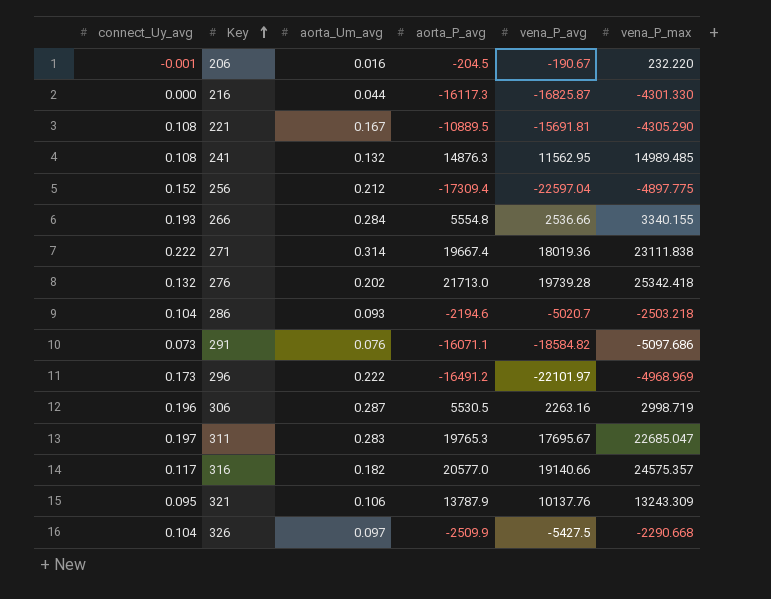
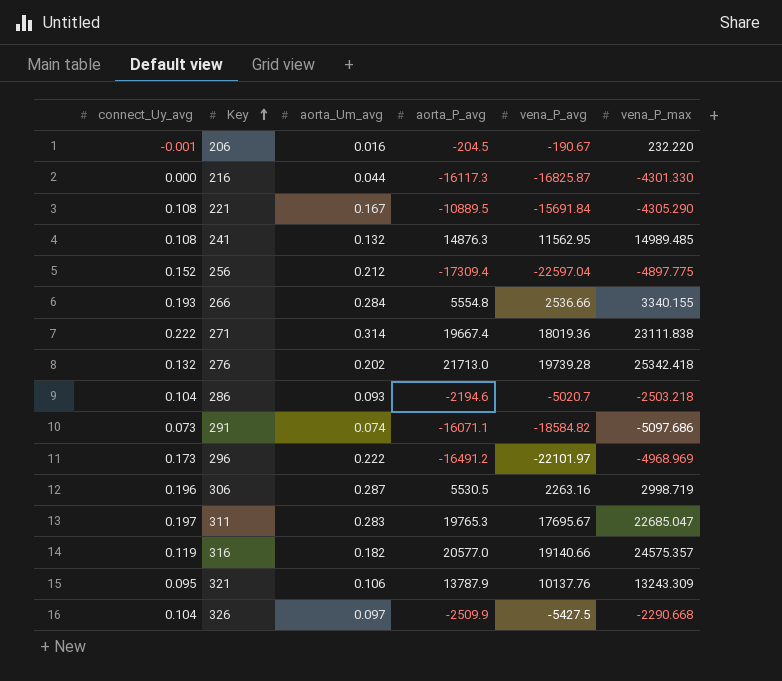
221 | vena_P_avg: -15691.81 -> -15691.84
291 | aorta_Um_avg: 0.076 -> 0.074
316 | connect_Uy_avg: 0.117 -> 0.119

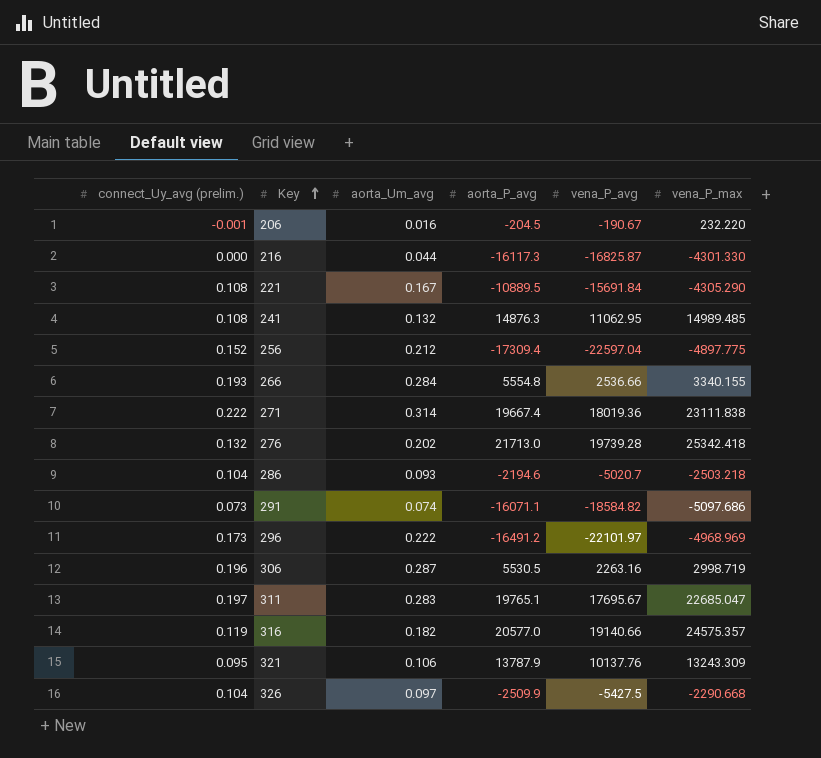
column name: connect_Uy_avg -> connect_Uy_avg (prelim.)
241 | vena_P_avg: 11562.95 -> 11062.95
311 | aorta_P_avg: 19765.3 -> 19765.1

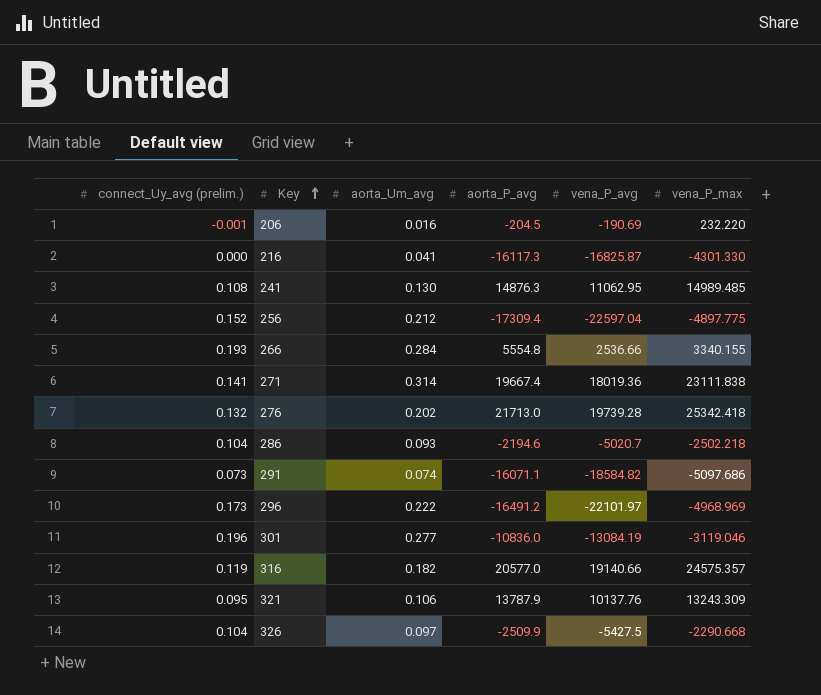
row 221: 0.108 | 0.167 | -10889.5 | -15691.84 | -4305.290 -> none
row 306: 0.196 | 0.287 | 5530.5 | 2263.16 | 2998.719 -> none
row 311: 0.197 | 0.283 | 19765.1 | 17695.67 | 22685.047 -> none
206 | vena_P_avg: -190.67 -> -190.69
216 | aorta_Um_avg: 0.044 -> 0.041
241 | aorta_Um_avg: 0.132 -> 0.130
271 | connect_Uy_avg (prelim.): 0.222 -> 0.141
286 | vena_P_max: -2503.218 -> -2502.218
row 301: none -> 0.196 | 0.277 | -10836.0 | -13084.19 | -3119.046

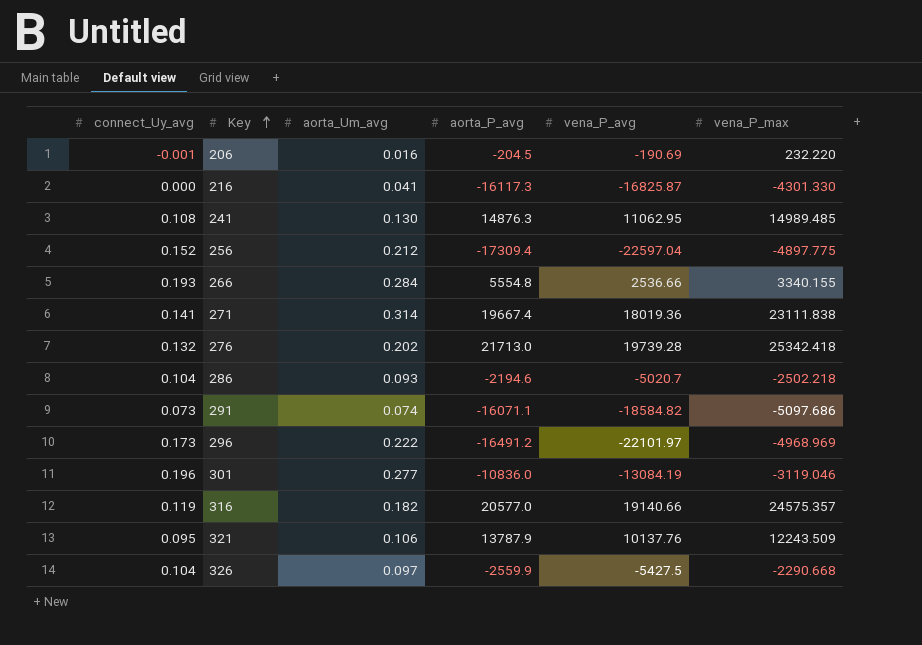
column name: connect_Uy_avg (prelim.) -> connect_Uy_avg
321 | vena_P_max: 13243.309 -> 12243.509
326 | aorta_P_avg: -2509.9 -> -2559.9

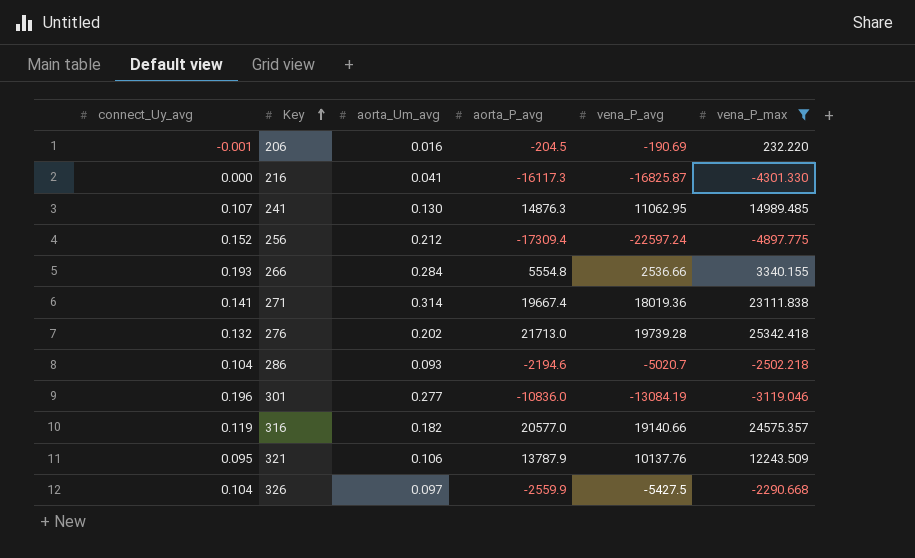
filter: none -> vena_P_max >= -4897.775
241 | connect_Uy_avg: 0.108 -> 0.107
256 | vena_P_avg: -22597.04 -> -22597.24

